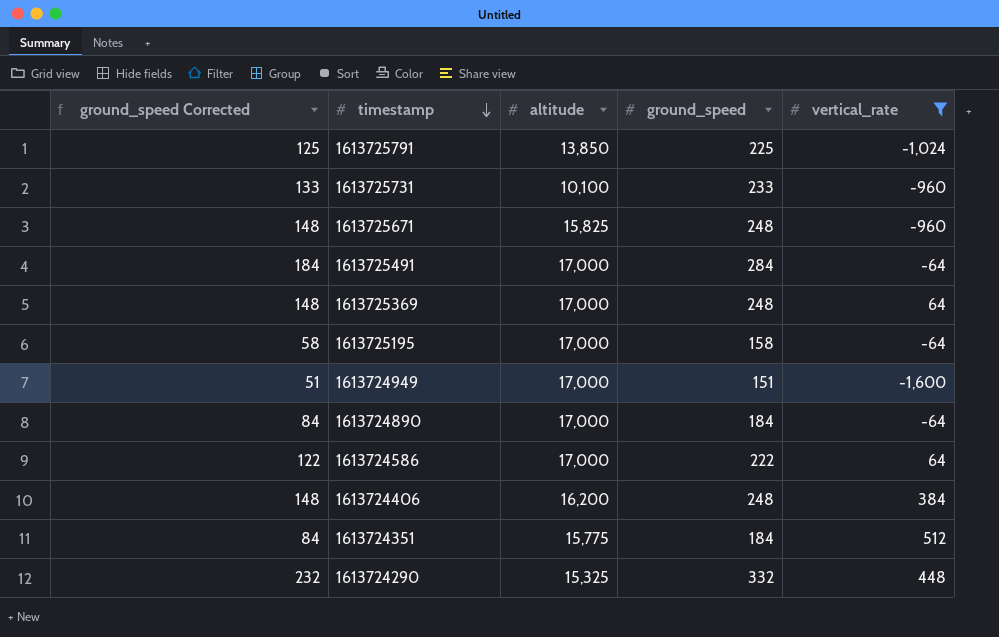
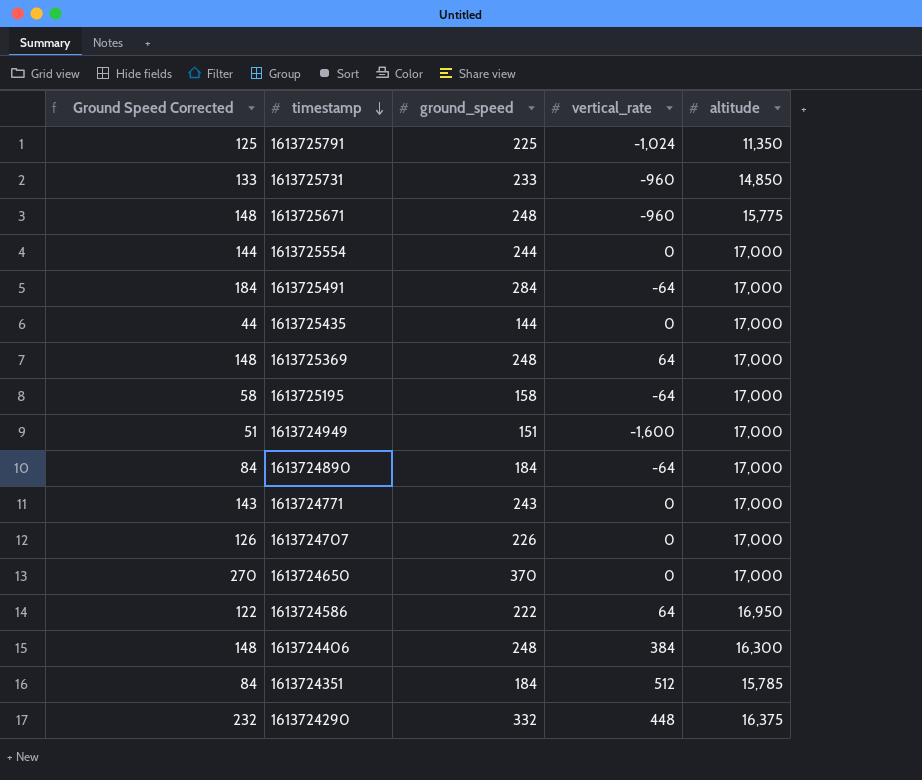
filter: vertical_rate != 0 -> none
column name: ground_speed Corrected -> Ground Speed Corrected
column altitude | position: 3 -> 5
1613725791 | altitude: 13,850 -> 11,350
1613725731 | altitude: 10,100 -> 14,850
1613725671 | altitude: 15,825 -> 15,775
1613724586 | altitude: 17,000 -> 16,950
1613724406 | altitude: 16,200 -> 16,300
1613724351 | altitude: 15,775 -> 15,785
1613724290 | altitude: 15,325 -> 16,375

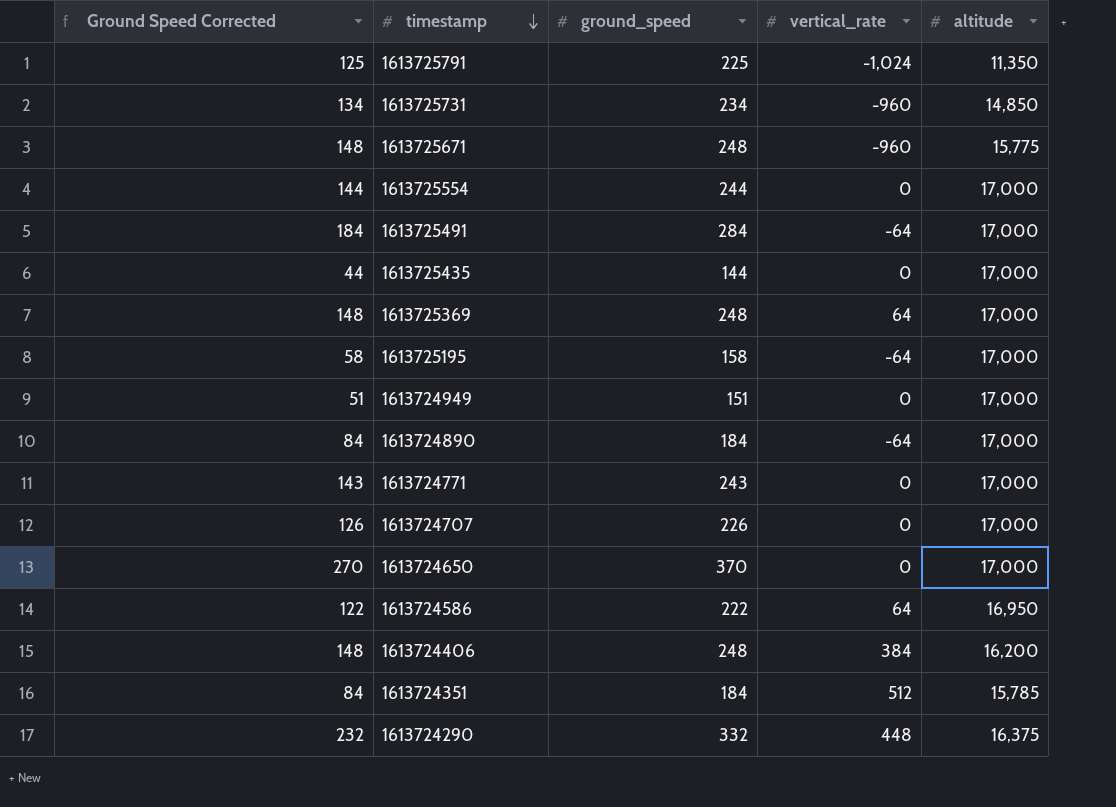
1613725731 | Ground Speed Corrected: 133 -> 134
1613725731 | ground_speed: 233 -> 234
1613724949 | vertical_rate: -1,600 -> 0
1613724406 | altitude: 16,300 -> 16,200

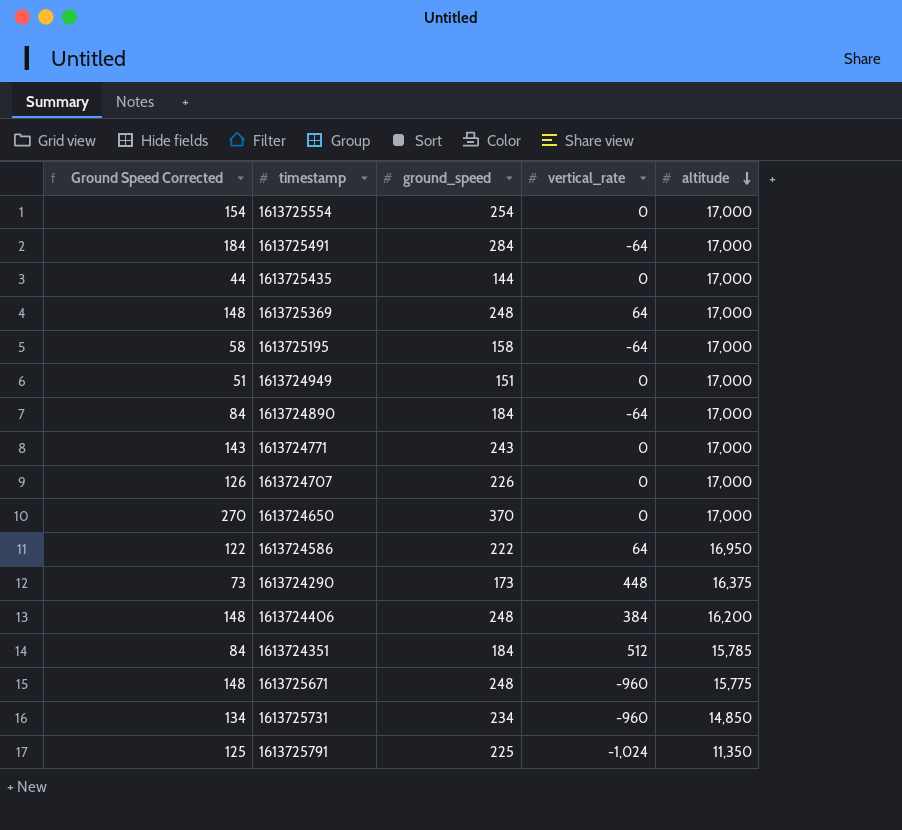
row order: timestamp descending -> altitude descending
1613725554 | Ground Speed Corrected: 144 -> 154
1613725554 | ground_speed: 244 -> 254
1613724290 | Ground Speed Corrected: 232 -> 73
1613724290 | ground_speed: 332 -> 173

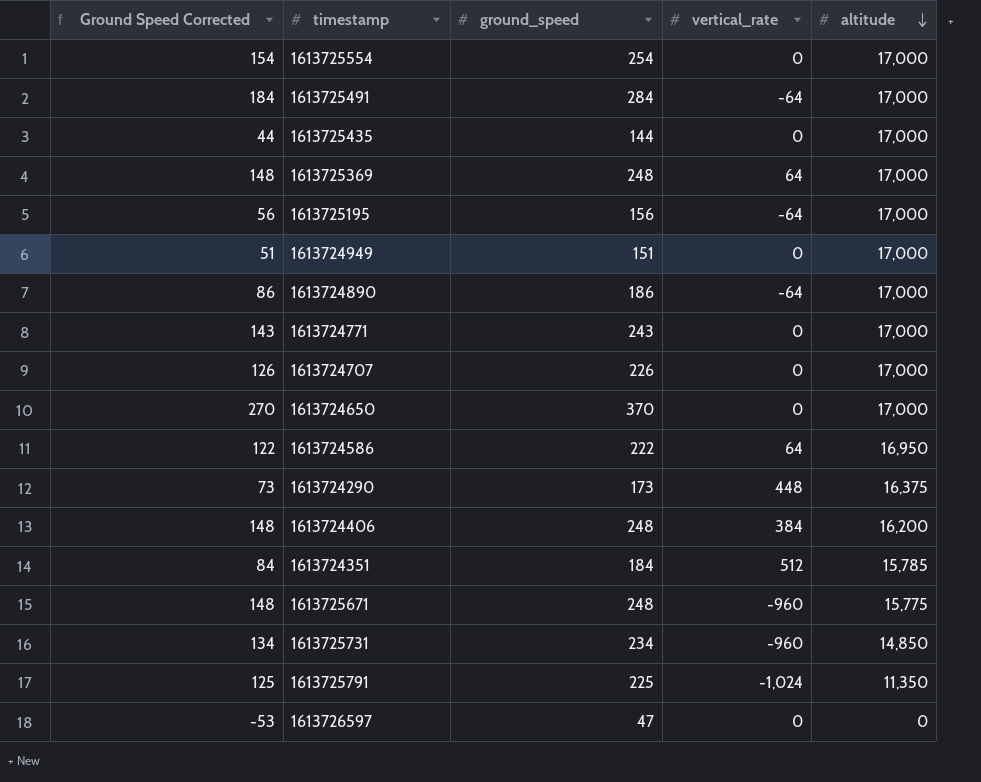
1613725195 | Ground Speed Corrected: 58 -> 56
1613725195 | ground_speed: 158 -> 156
1613724890 | Ground Speed Corrected: 84 -> 86
1613724890 | ground_speed: 184 -> 186
row 1613726597: none -> -53 | 47 | 0 | 0

